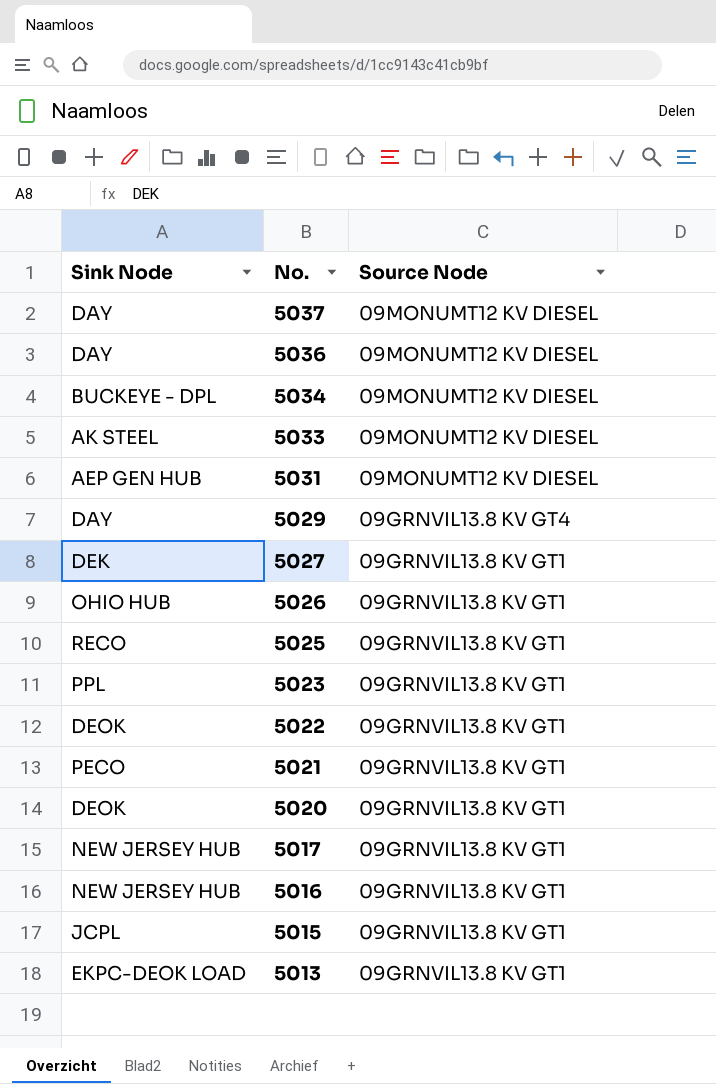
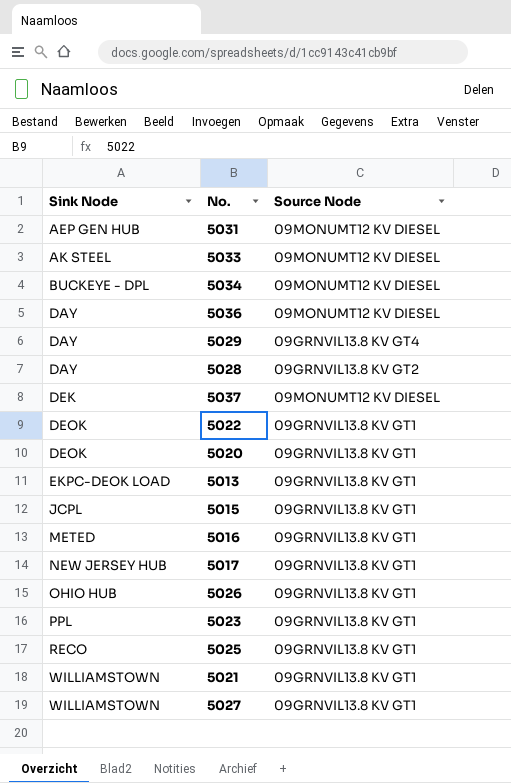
row order: No. descending -> Sink Node ascending
row 5028: none -> DAY | 09GRNVIL13.8 KV GT2
5037 | Sink Node: DAY -> DEK
5016 | Sink Node: NEW JERSEY HUB -> METED
5021 | Sink Node: PECO -> WILLIAMSTOWN
5027 | Sink Node: DEK -> WILLIAMSTOWN

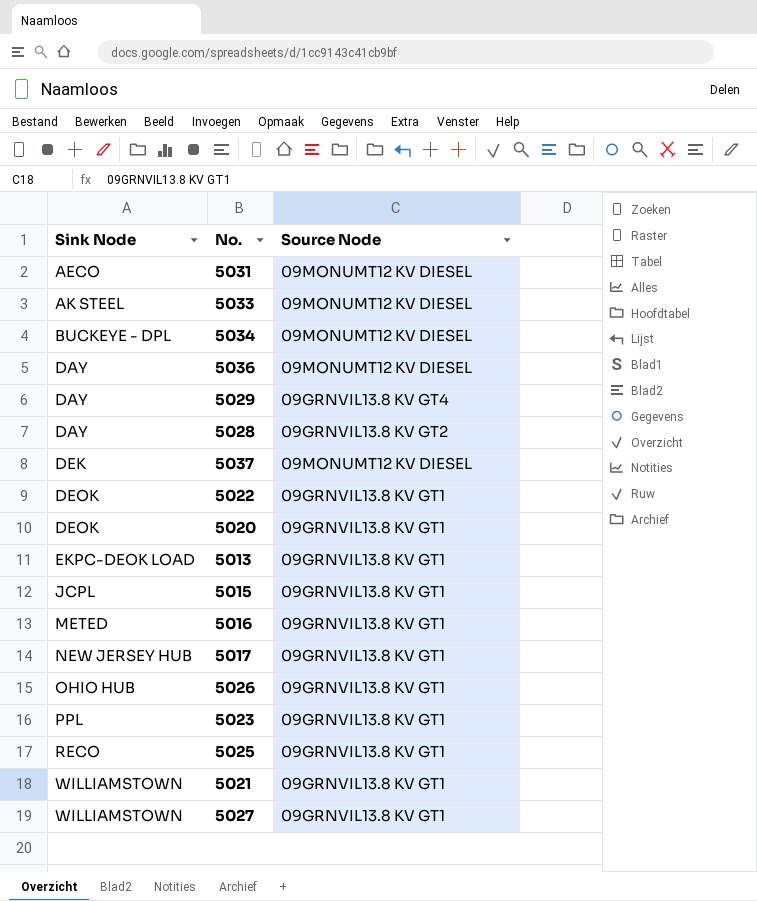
5031 | Sink Node: AEP GEN HUB -> AECO

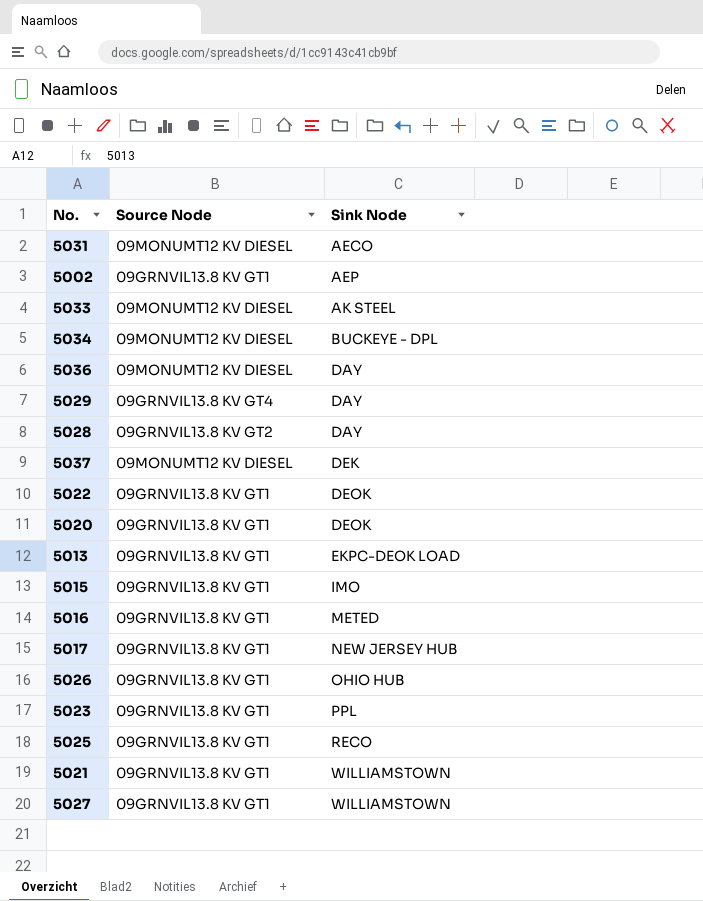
column Sink Node | position: 1 -> 3
row 5002: none -> 09GRNVIL13.8 KV GT1 | AEP
5015 | Sink Node: JCPL -> IMO

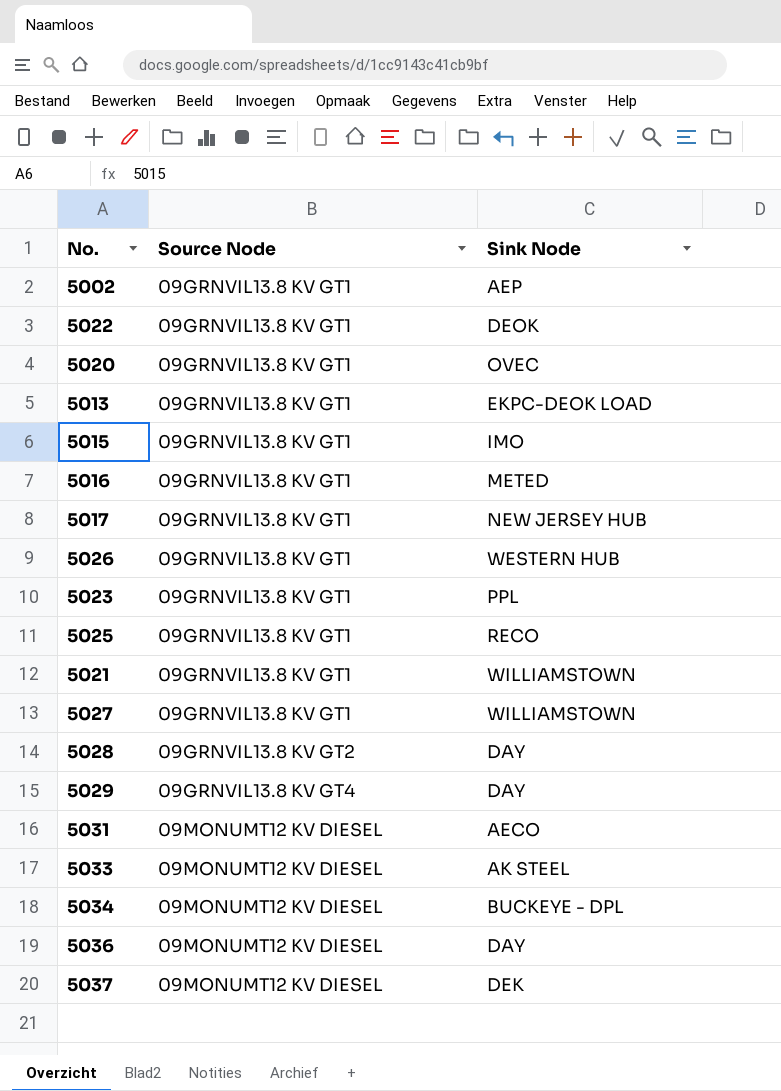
row order: Sink Node ascending -> Source Node ascending
5020 | Sink Node: DEOK -> OVEC
5026 | Sink Node: OHIO HUB -> WESTERN HUB

